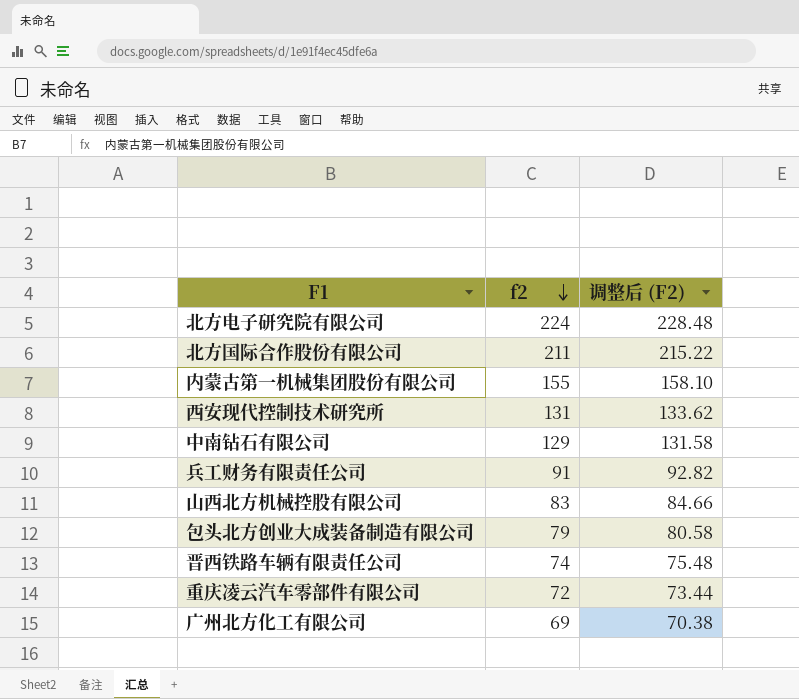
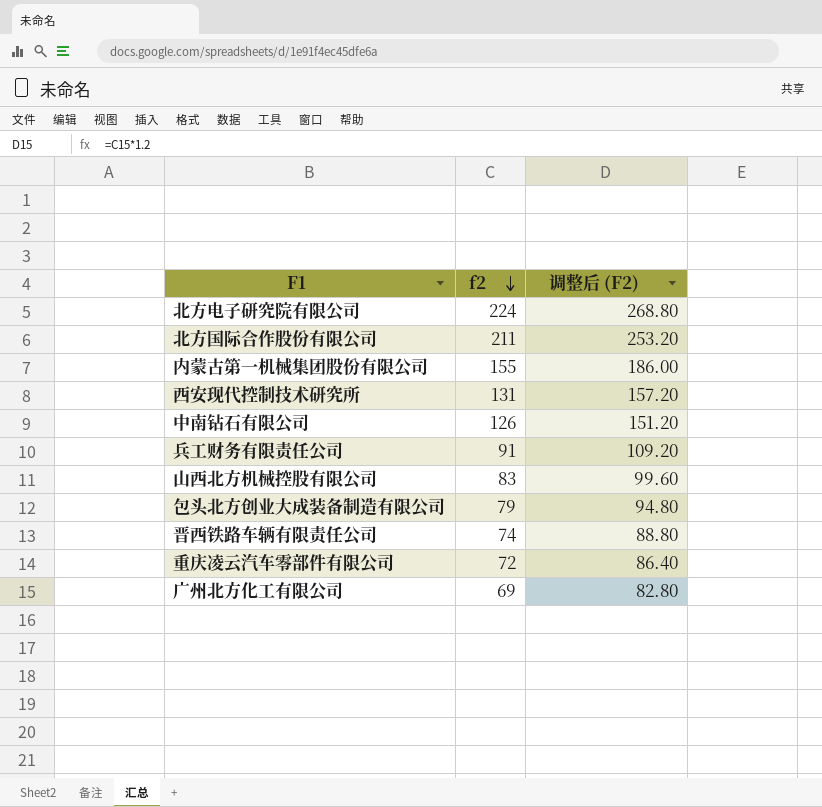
column 调整后 (F2) | formula: [f2] * 1.02 -> [f2] * 1.2
中南钻石有限公司 | f2: 129 -> 126

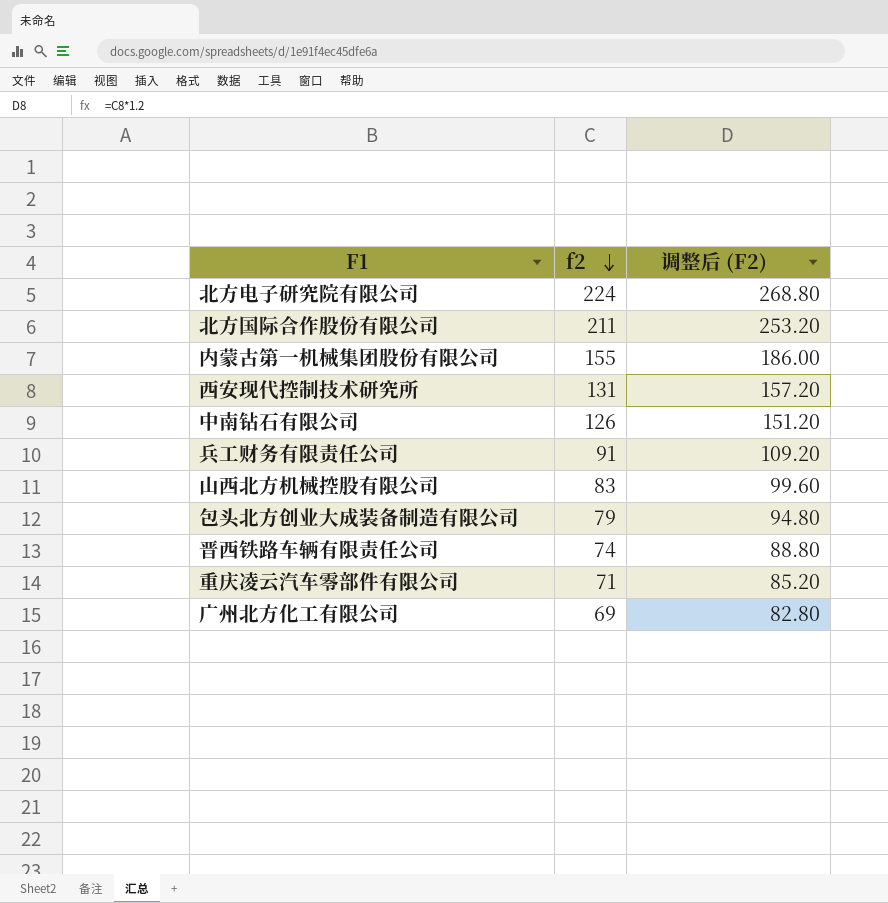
重庆凌云汽车零部件有限公司 | f2: 72 -> 71
重庆凌云汽车零部件有限公司 | 调整后 (F2): 86.40 -> 85.20

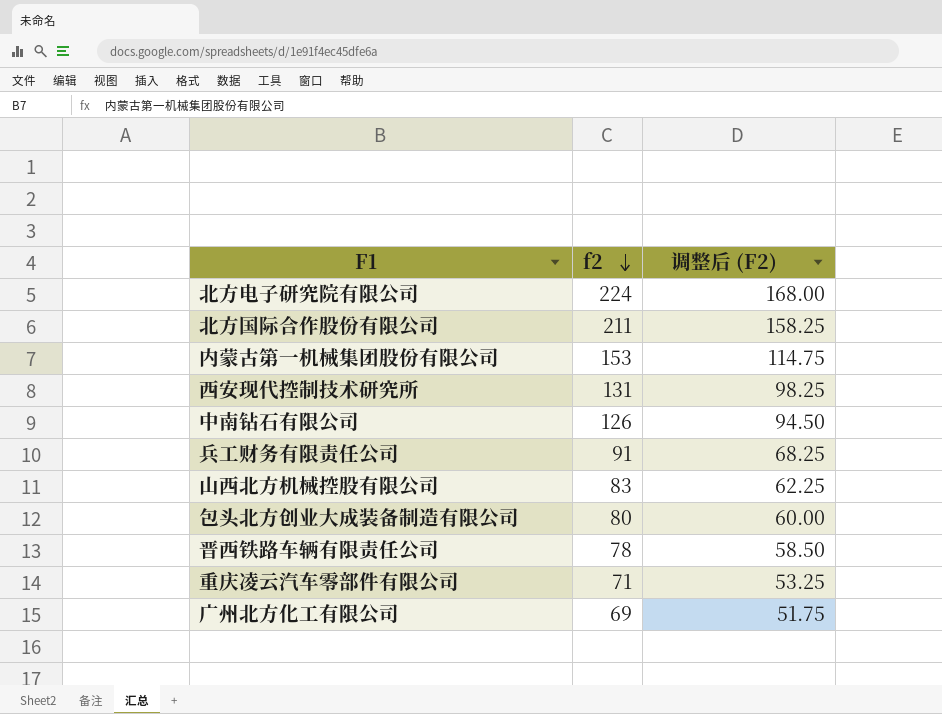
column 调整后 (F2) | formula: [f2] * 1.2 -> [f2] * 0.75
内蒙古第一机械集团股份有限公司 | f2: 155 -> 153
包头北方创业大成装备制造有限公司 | f2: 79 -> 80
晋西铁路车辆有限责任公司 | f2: 74 -> 78

